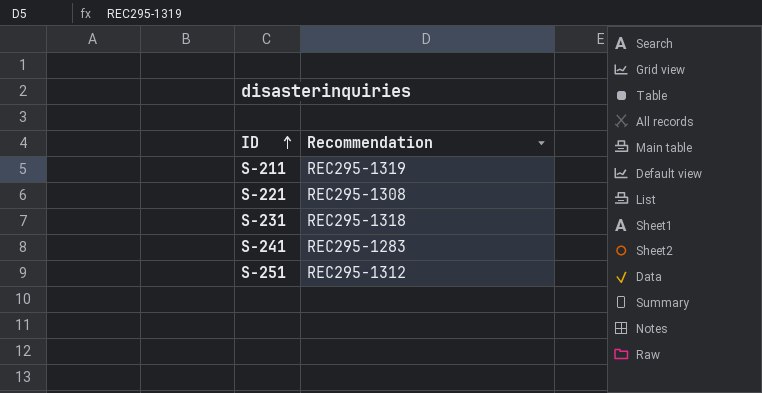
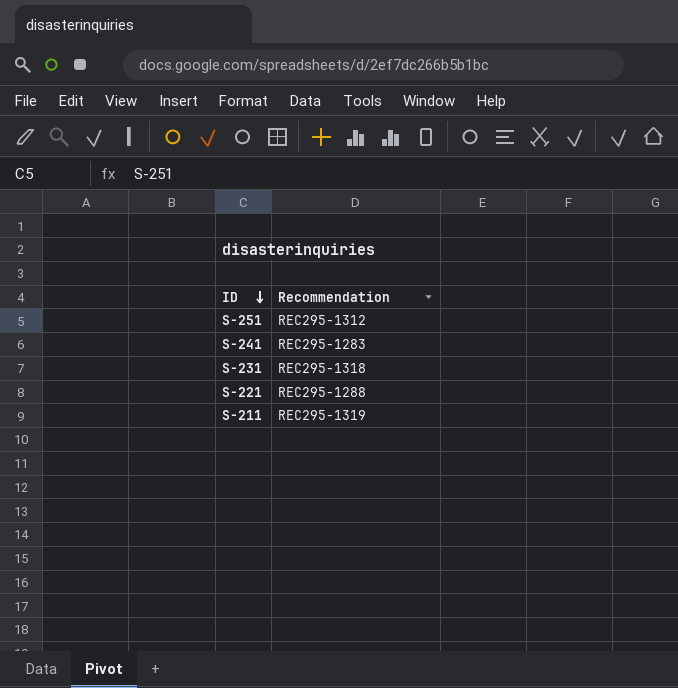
row order: ID ascending -> ID descending
S-221 | Recommendation: REC295-1308 -> REC295-1288

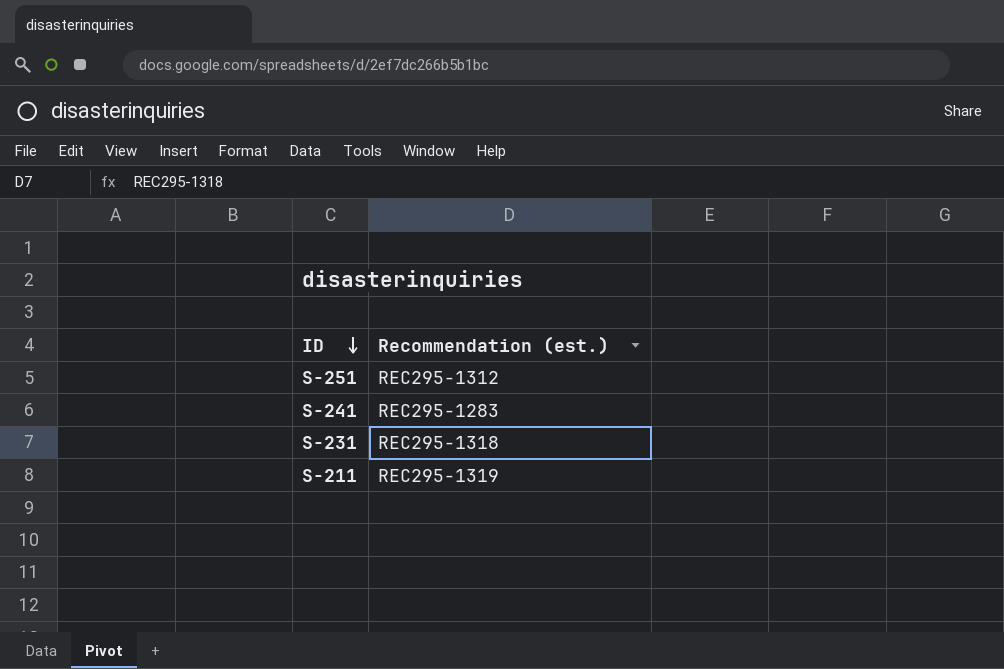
column name: Recommendation -> Recommendation (est.)
row S-221: REC295-1288 -> none

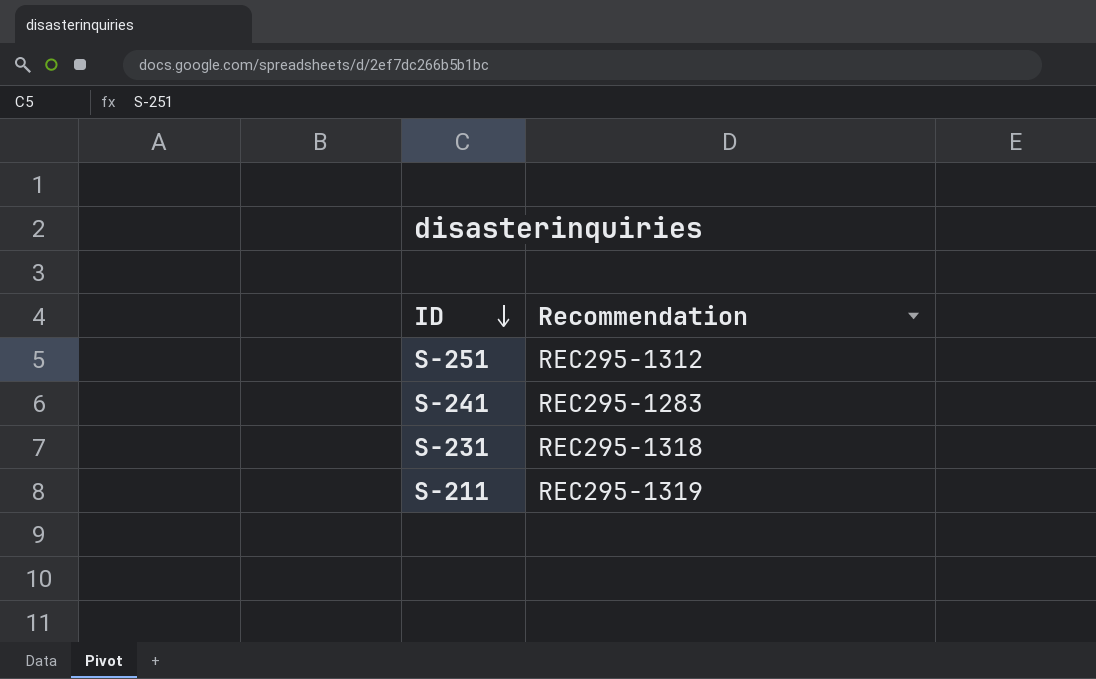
column name: Recommendation (est.) -> Recommendation

